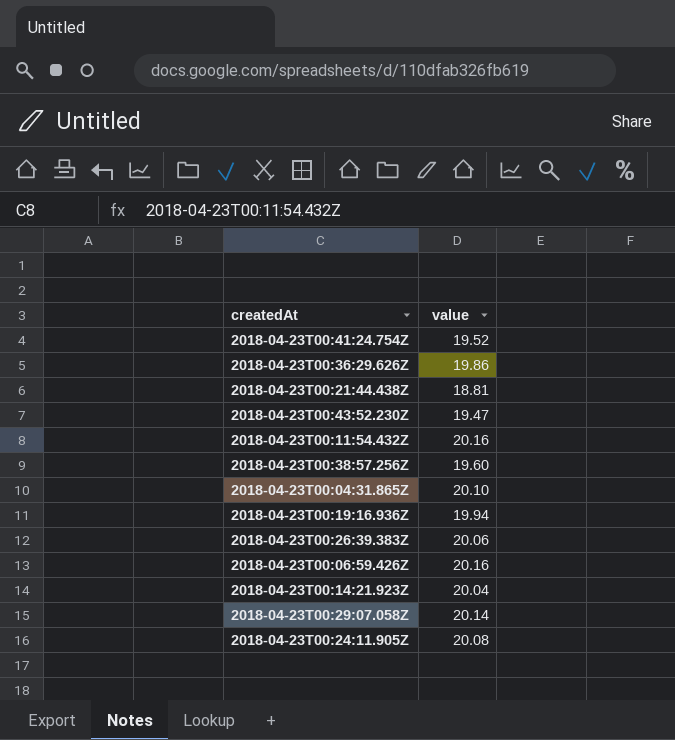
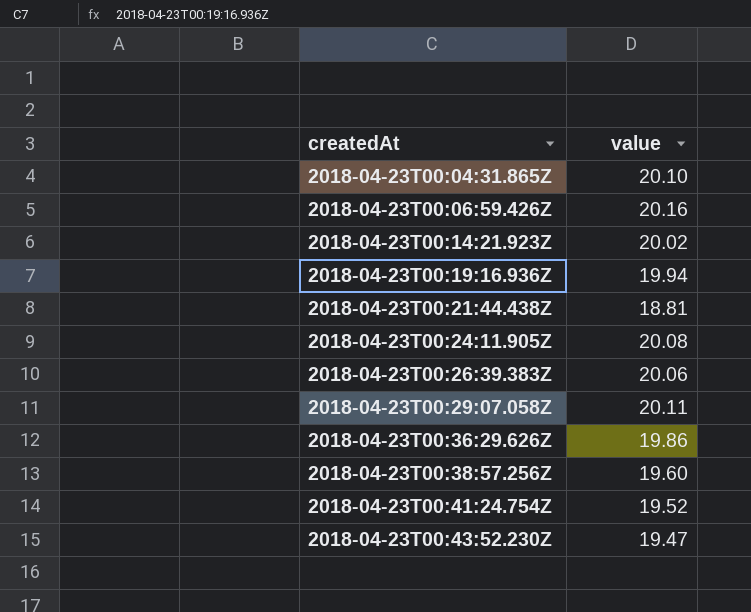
row order: none -> createdAt ascending
row 2018-04-23T00:11:54.432Z: 20.16 -> none
2018-04-23T00:14:21.923Z | value: 20.04 -> 20.02
2018-04-23T00:29:07.058Z | value: 20.14 -> 20.11

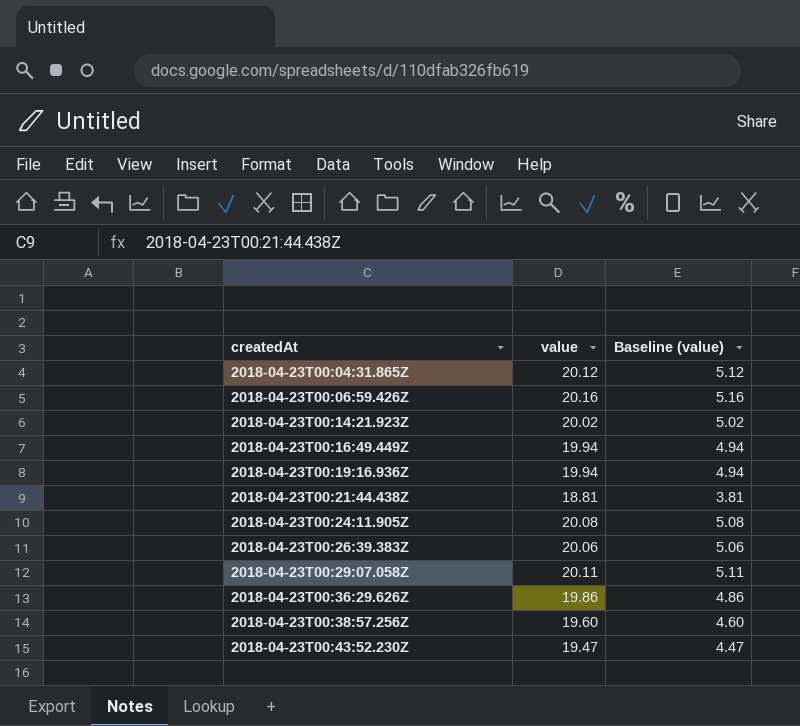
column Baseline (value) | formula: none -> [value] - 15
row 2018-04-23T00:41:24.754Z: 19.52 -> none
2018-04-23T00:04:31.865Z | value: 20.10 -> 20.12
row 2018-04-23T00:16:49.449Z: none -> 19.94 | 4.94

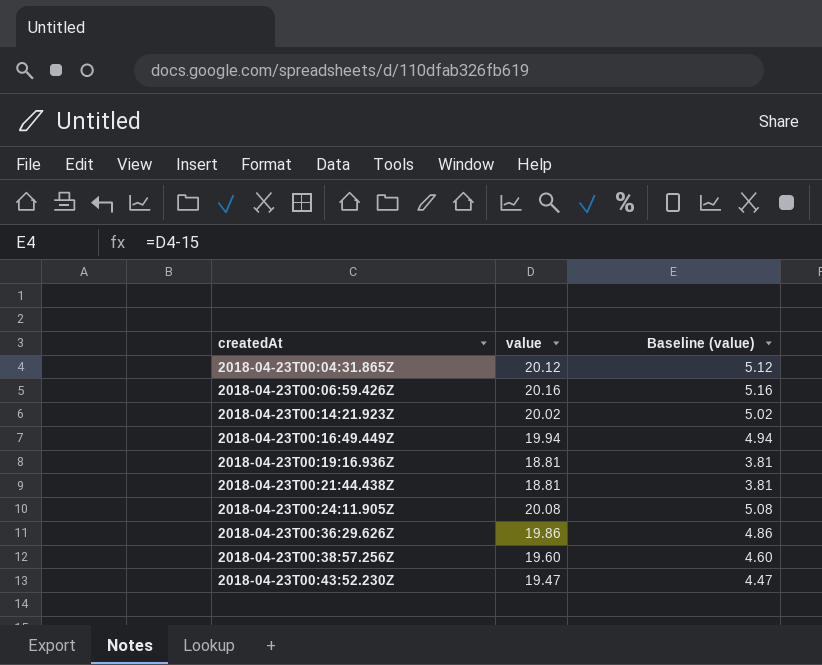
row 2018-04-23T00:26:39.383Z: 20.06 | 5.06 -> none
row 2018-04-23T00:29:07.058Z: 20.11 | 5.11 -> none
2018-04-23T00:19:16.936Z | value: 19.94 -> 18.81
2018-04-23T00:19:16.936Z | Baseline (value): 4.94 -> 3.81

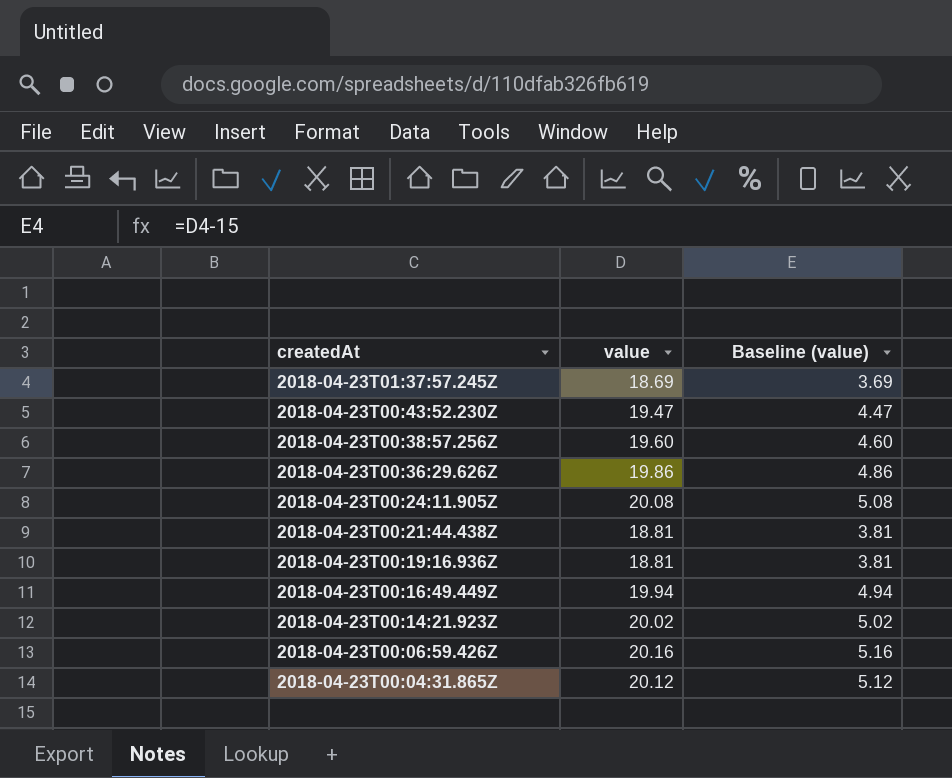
row order: createdAt ascending -> createdAt descending
row 2018-04-23T01:37:57.245Z: none -> 18.69 | 3.69

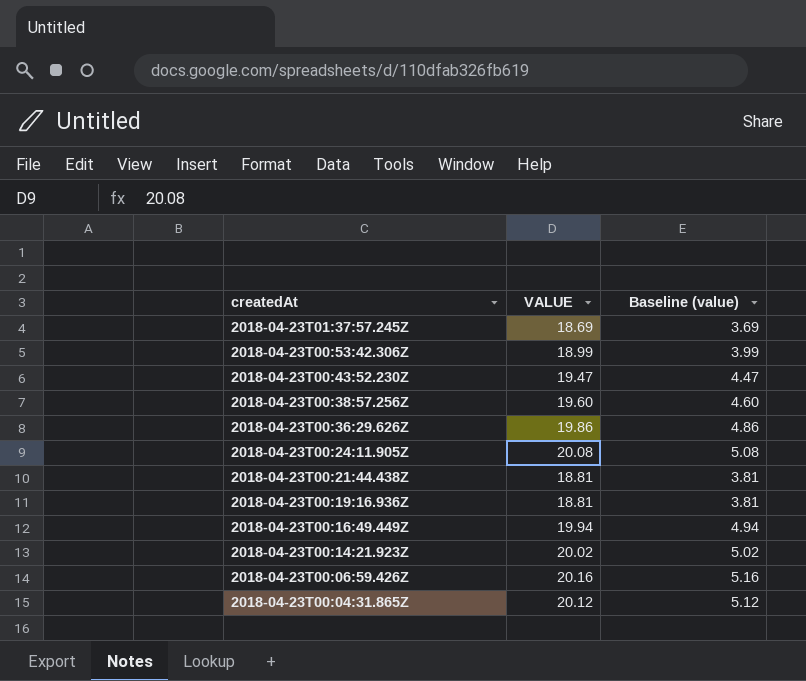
column name: value -> VALUE
row 2018-04-23T00:53:42.306Z: none -> 18.99 | 3.99

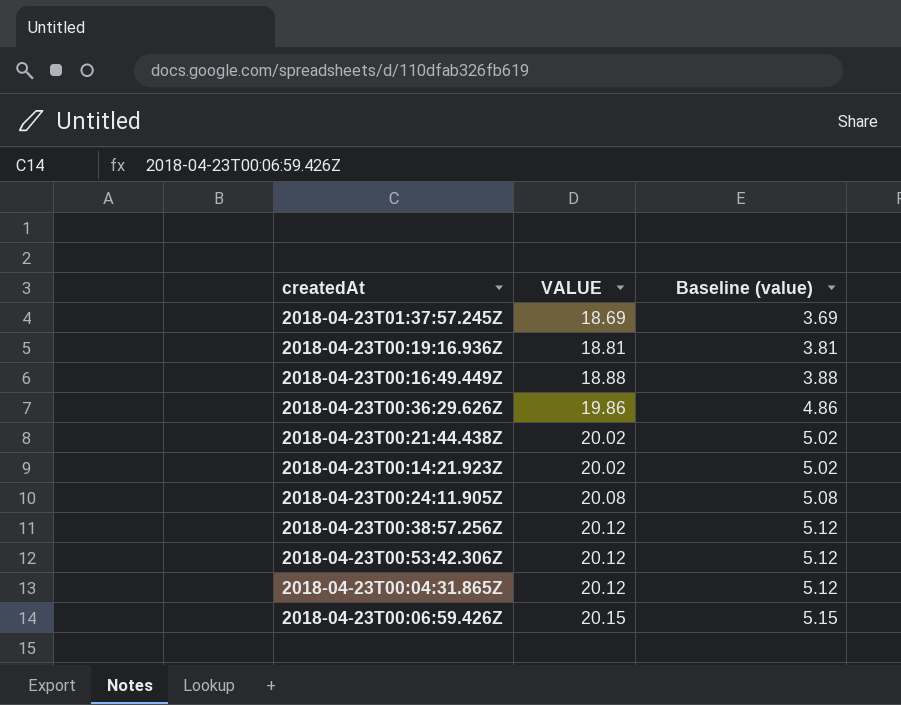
row order: createdAt descending -> VALUE ascending
row 2018-04-23T00:43:52.230Z: 19.47 | 4.47 -> none
2018-04-23T00:16:49.449Z | VALUE: 19.94 -> 18.88
2018-04-23T00:16:49.449Z | Baseline (value): 4.94 -> 3.88
2018-04-23T00:21:44.438Z | VALUE: 18.81 -> 20.02
2018-04-23T00:21:44.438Z | Baseline (value): 3.81 -> 5.02
2018-04-23T00:38:57.256Z | VALUE: 19.60 -> 20.12
2018-04-23T00:38:57.256Z | Baseline (value): 4.60 -> 5.12
2018-04-23T00:53:42.306Z | VALUE: 18.99 -> 20.12
2018-04-23T00:53:42.306Z | Baseline (value): 3.99 -> 5.12
2018-04-23T00:06:59.426Z | VALUE: 20.16 -> 20.15
2018-04-23T00:06:59.426Z | Baseline (value): 5.16 -> 5.15

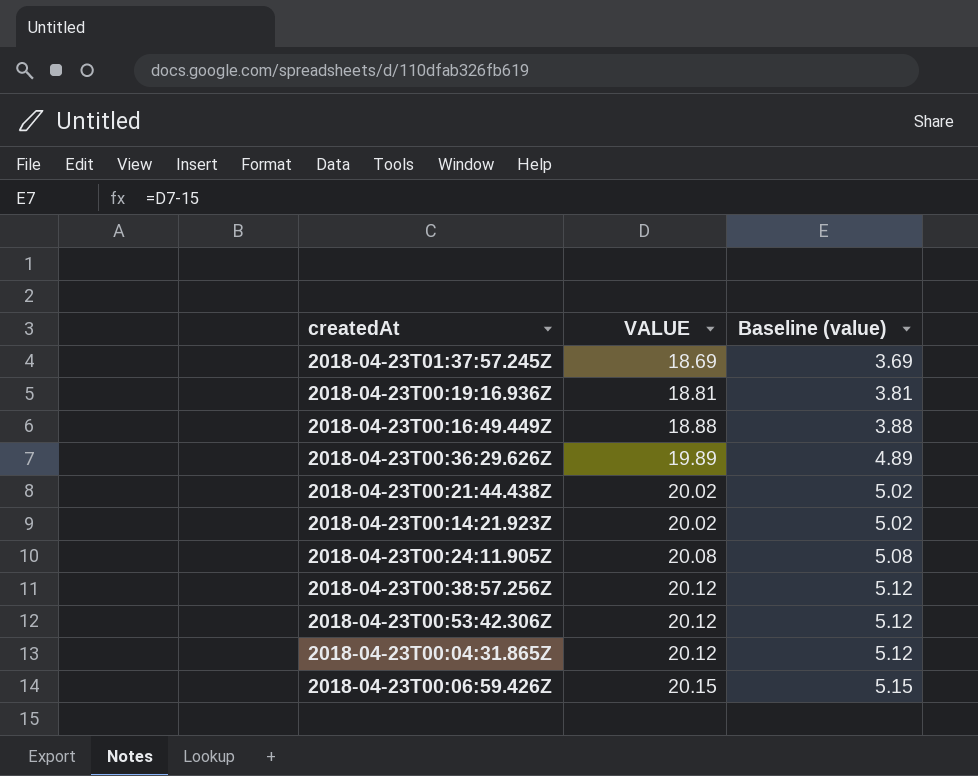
2018-04-23T00:36:29.626Z | VALUE: 19.86 -> 19.89
2018-04-23T00:36:29.626Z | Baseline (value): 4.86 -> 4.89

